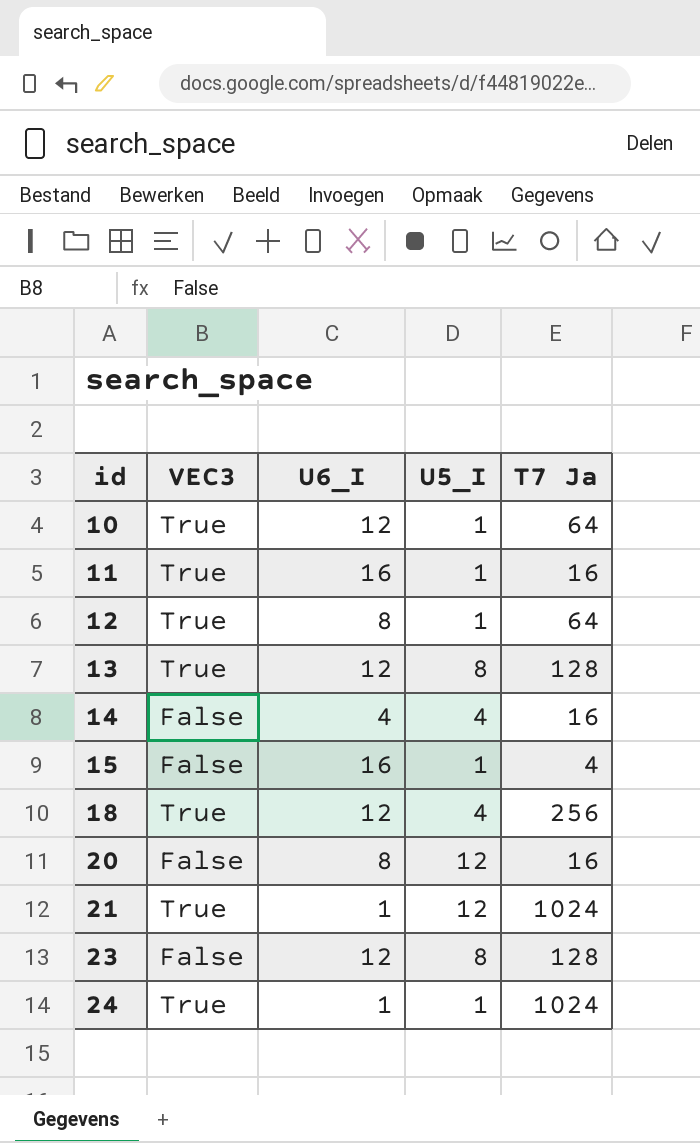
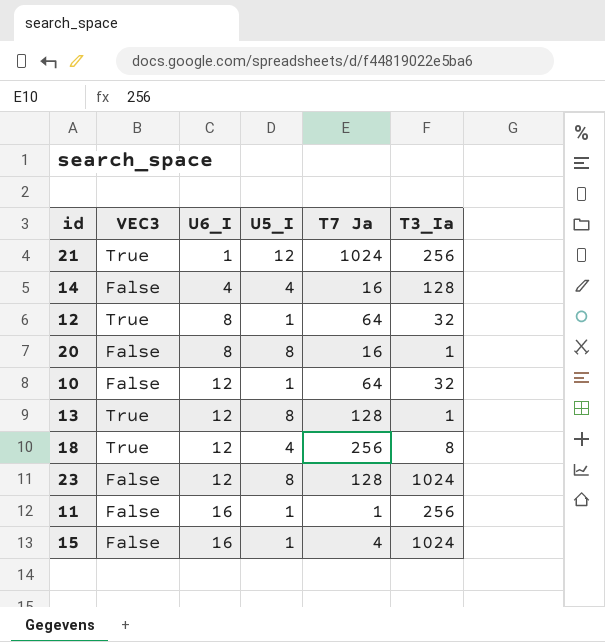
row order: id ascending -> U6_I ascending
column T3_Ia | position: none -> 6
row 24: True | 1 | 1 | 1024 -> none
20 | U5_I: 12 -> 8
10 | VEC3: True -> False
11 | VEC3: True -> False
11 | T7 Ja: 16 -> 1

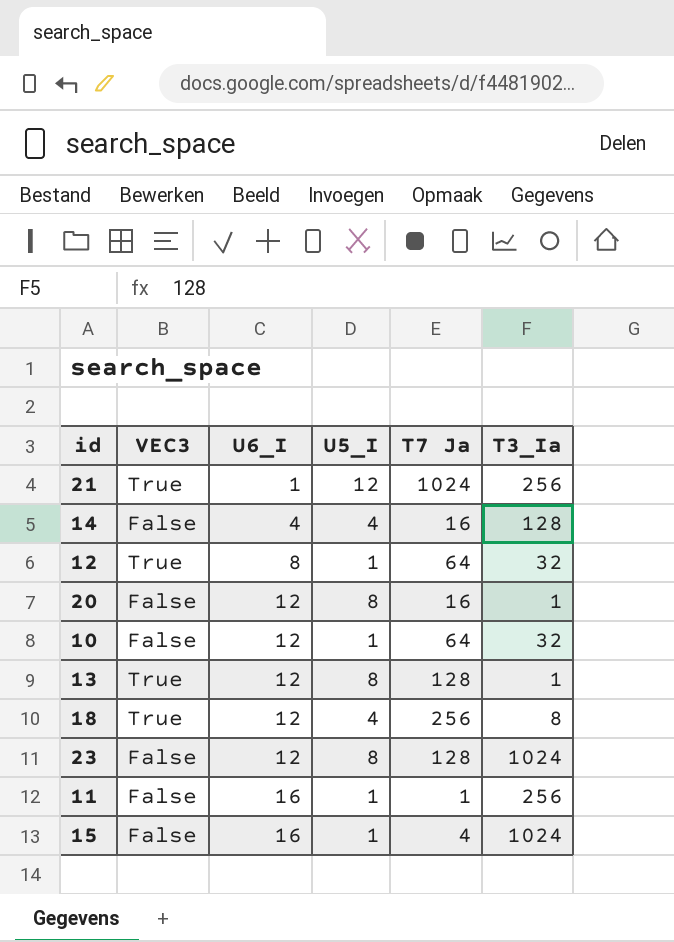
20 | U6_I: 8 -> 12

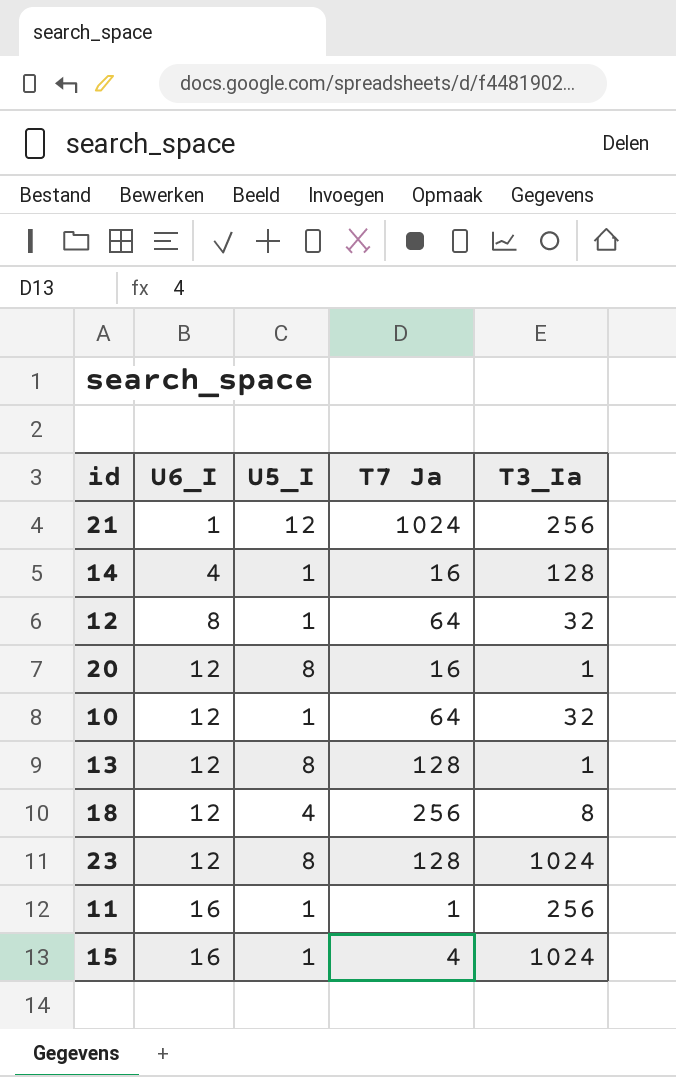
column VEC3 | position: 2 -> none
14 | U5_I: 4 -> 1

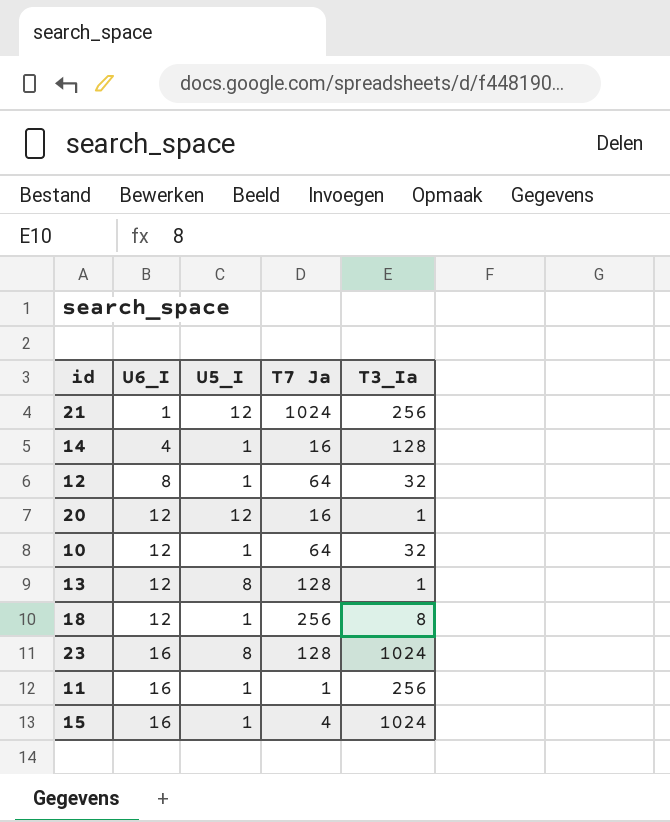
20 | U5_I: 8 -> 12
18 | U5_I: 4 -> 1
23 | U6_I: 12 -> 16

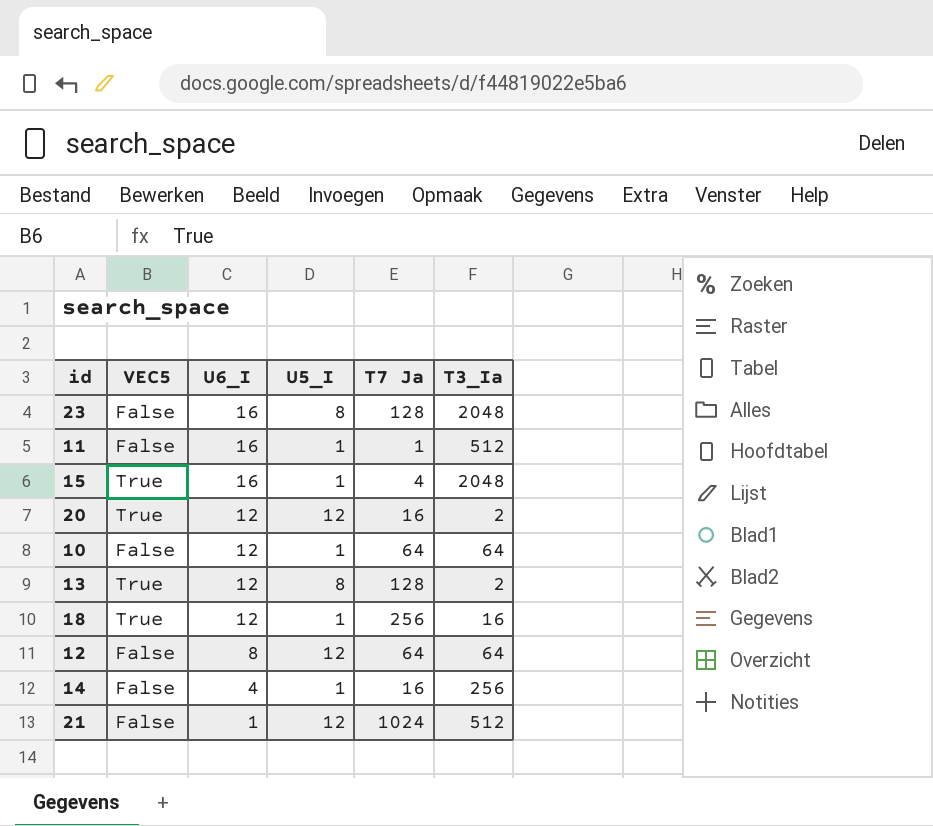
row order: U6_I ascending -> U6_I descending
column VEC5 | position: none -> 2
23 | T3_Ia: 1024 -> 2048
11 | T3_Ia: 256 -> 512
15 | T3_Ia: 1024 -> 2048
20 | T3_Ia: 1 -> 2
10 | T3_Ia: 32 -> 64
13 | T3_Ia: 1 -> 2
18 | T3_Ia: 8 -> 16
12 | U5_I: 1 -> 12
12 | T3_Ia: 32 -> 64
14 | T3_Ia: 128 -> 256
21 | T3_Ia: 256 -> 512

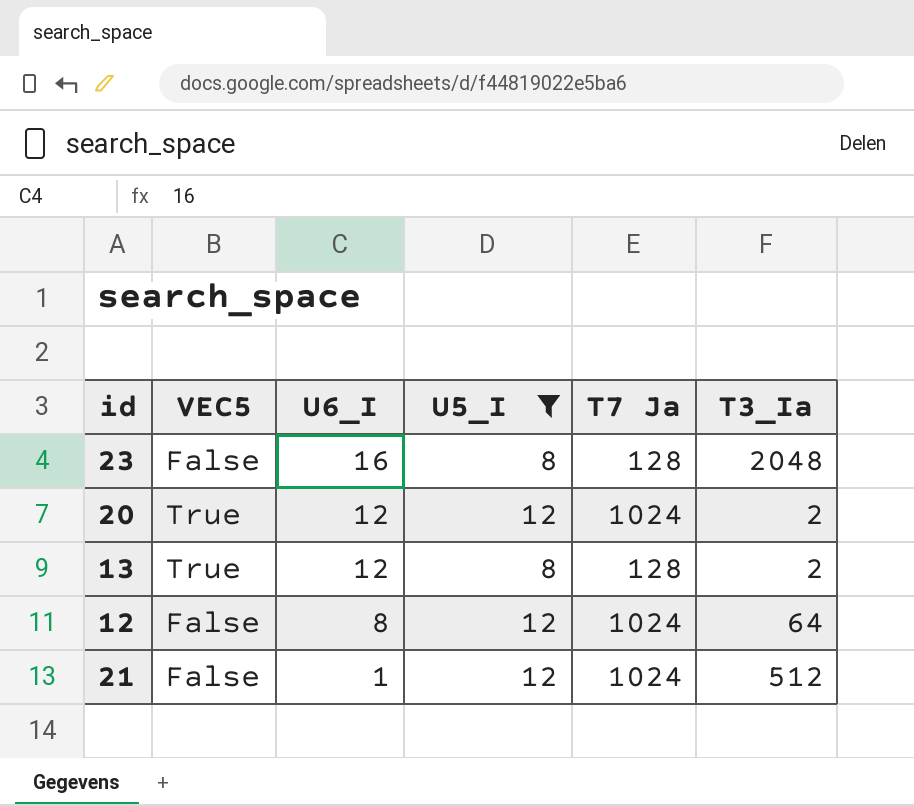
filter: none -> U5_I != 1
20 | T7 Ja: 16 -> 1024
12 | T7 Ja: 64 -> 1024

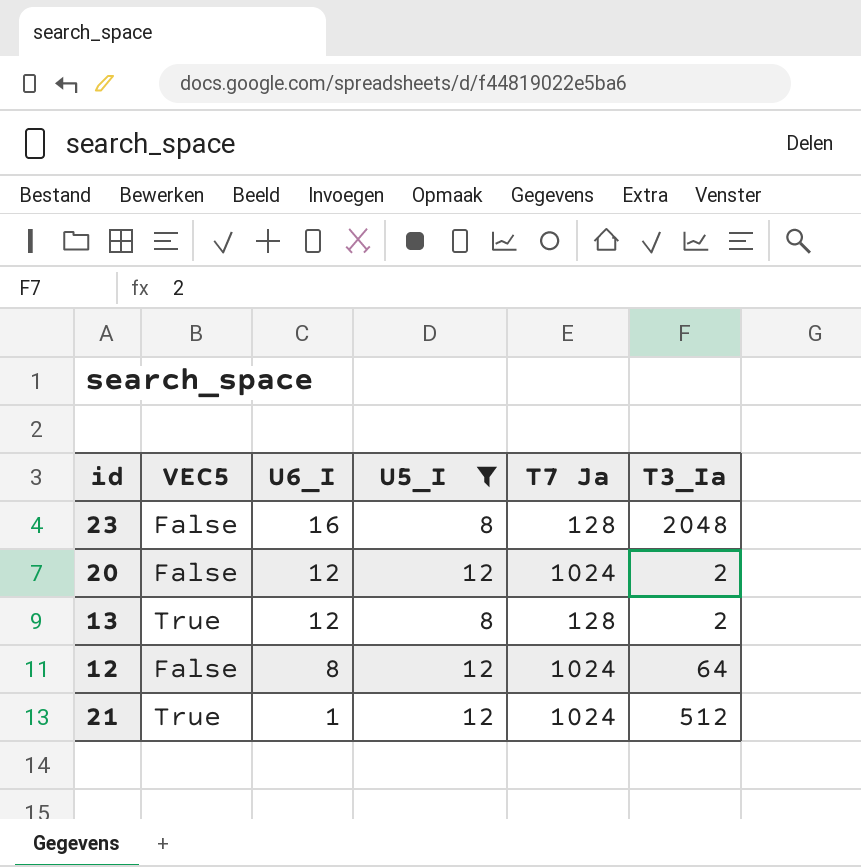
20 | VEC5: True -> False
21 | VEC5: False -> True

